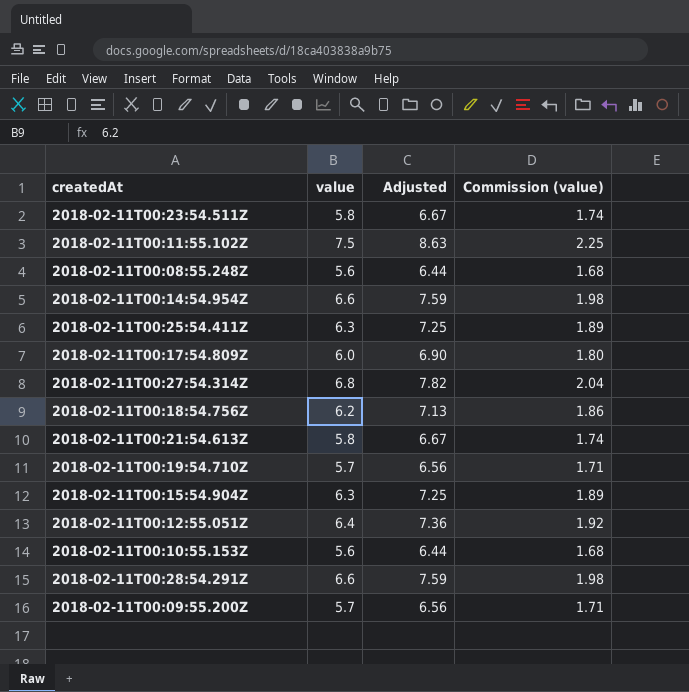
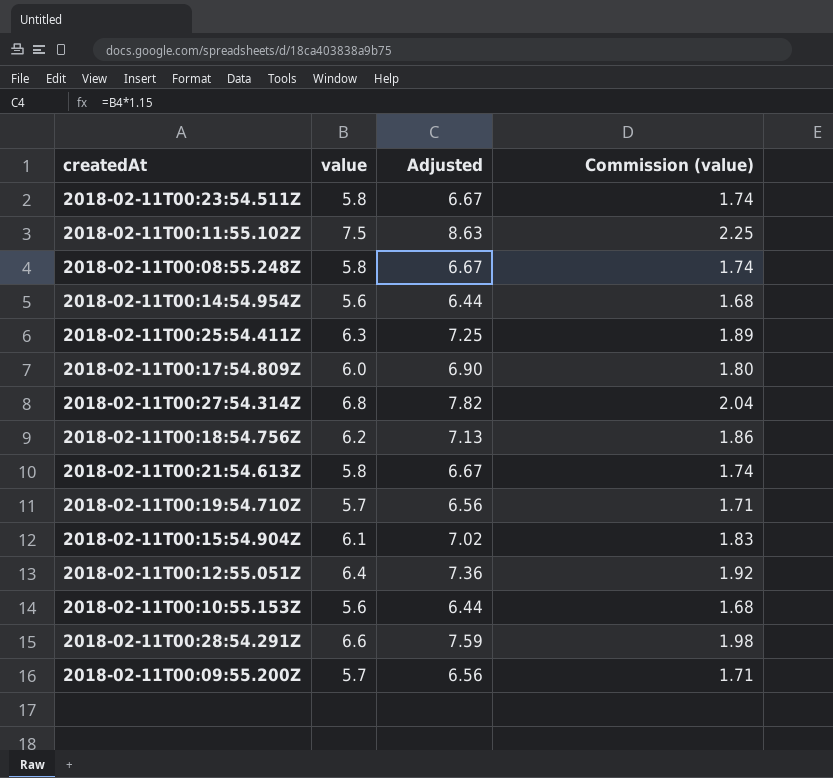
2018-02-11T00:08:55.248Z | value: 5.6 -> 5.8
2018-02-11T00:08:55.248Z | Adjusted: 6.44 -> 6.67
2018-02-11T00:08:55.248Z | Commission (value): 1.68 -> 1.74
2018-02-11T00:14:54.954Z | value: 6.6 -> 5.6
2018-02-11T00:14:54.954Z | Adjusted: 7.59 -> 6.44
2018-02-11T00:14:54.954Z | Commission (value): 1.98 -> 1.68
2018-02-11T00:15:54.904Z | value: 6.3 -> 6.1
2018-02-11T00:15:54.904Z | Adjusted: 7.25 -> 7.02
2018-02-11T00:15:54.904Z | Commission (value): 1.89 -> 1.83

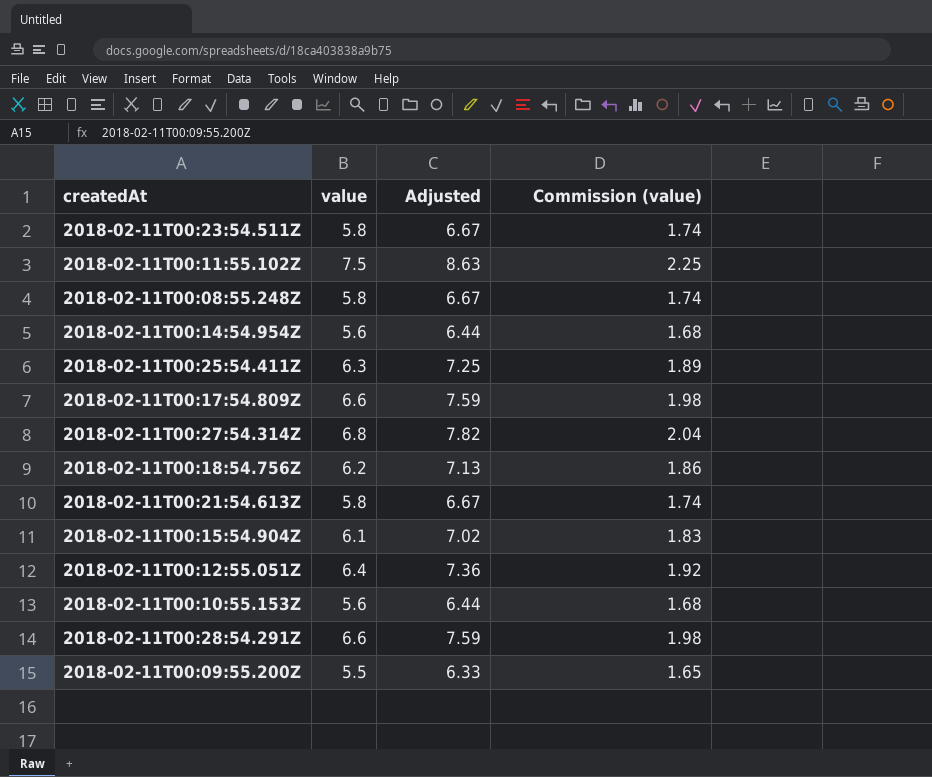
row 2018-02-11T00:19:54.710Z: 5.7 | 6.56 | 1.71 -> none
2018-02-11T00:17:54.809Z | value: 6.0 -> 6.6
2018-02-11T00:17:54.809Z | Adjusted: 6.90 -> 7.59
2018-02-11T00:17:54.809Z | Commission (value): 1.80 -> 1.98
2018-02-11T00:09:55.200Z | value: 5.7 -> 5.5
2018-02-11T00:09:55.200Z | Adjusted: 6.56 -> 6.33
2018-02-11T00:09:55.200Z | Commission (value): 1.71 -> 1.65

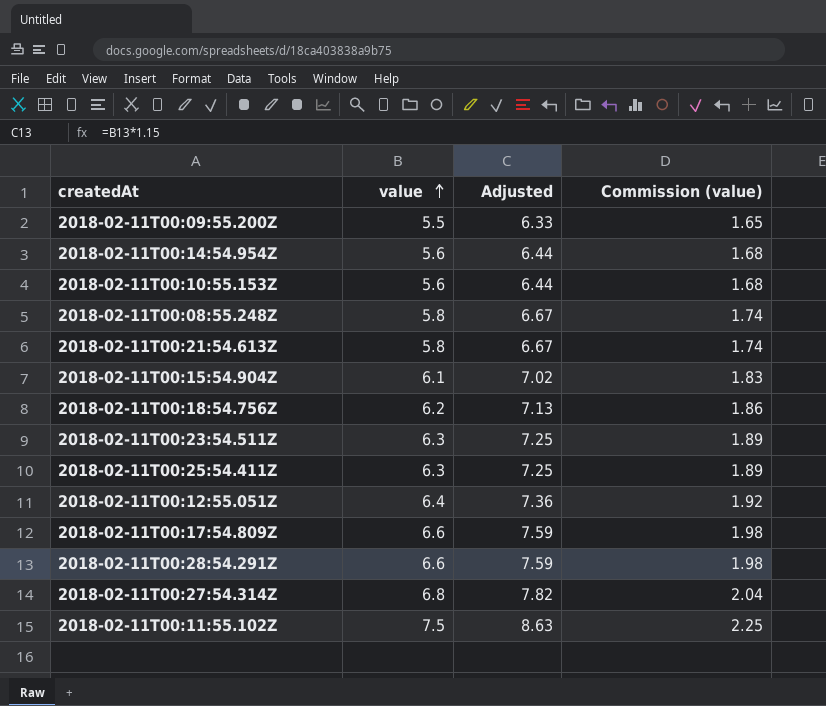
row order: none -> value ascending
2018-02-11T00:23:54.511Z | value: 5.8 -> 6.3
2018-02-11T00:23:54.511Z | Adjusted: 6.67 -> 7.25
2018-02-11T00:23:54.511Z | Commission (value): 1.74 -> 1.89

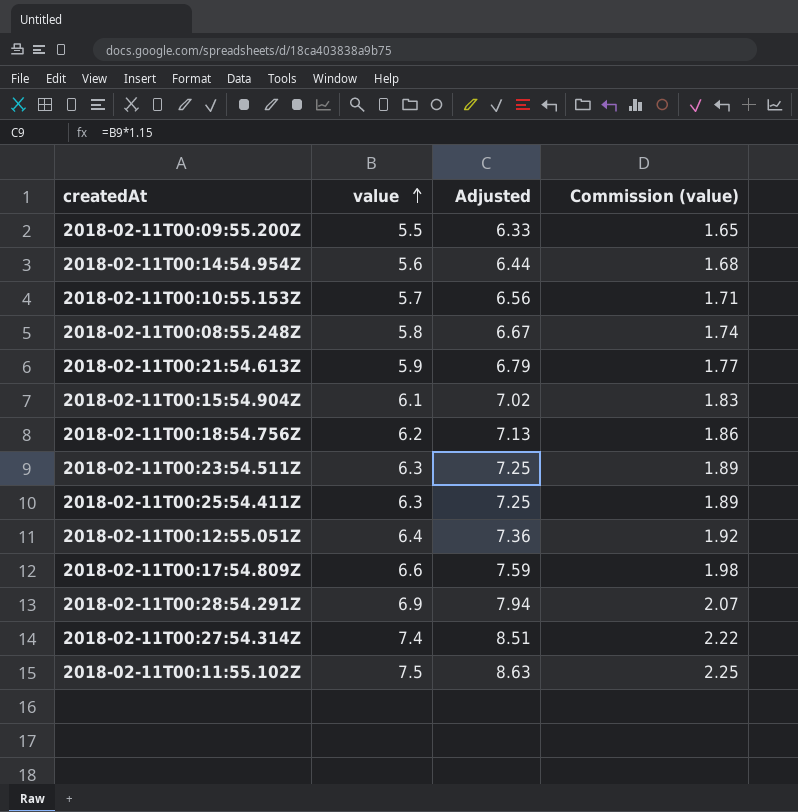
2018-02-11T00:10:55.153Z | value: 5.6 -> 5.7
2018-02-11T00:10:55.153Z | Adjusted: 6.44 -> 6.56
2018-02-11T00:10:55.153Z | Commission (value): 1.68 -> 1.71
2018-02-11T00:21:54.613Z | value: 5.8 -> 5.9
2018-02-11T00:21:54.613Z | Adjusted: 6.67 -> 6.79
2018-02-11T00:21:54.613Z | Commission (value): 1.74 -> 1.77
2018-02-11T00:28:54.291Z | value: 6.6 -> 6.9
2018-02-11T00:28:54.291Z | Adjusted: 7.59 -> 7.94
2018-02-11T00:28:54.291Z | Commission (value): 1.98 -> 2.07
2018-02-11T00:27:54.314Z | value: 6.8 -> 7.4
2018-02-11T00:27:54.314Z | Adjusted: 7.82 -> 8.51
2018-02-11T00:27:54.314Z | Commission (value): 2.04 -> 2.22

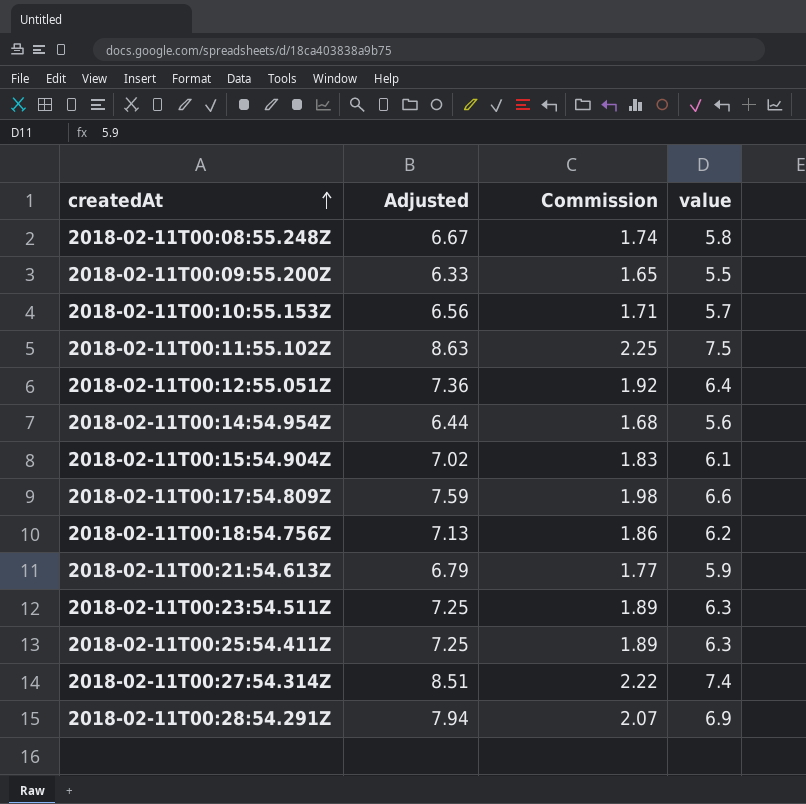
row order: value ascending -> createdAt ascending
column name: Commission (value) -> Commission
column value | position: 2 -> 4

